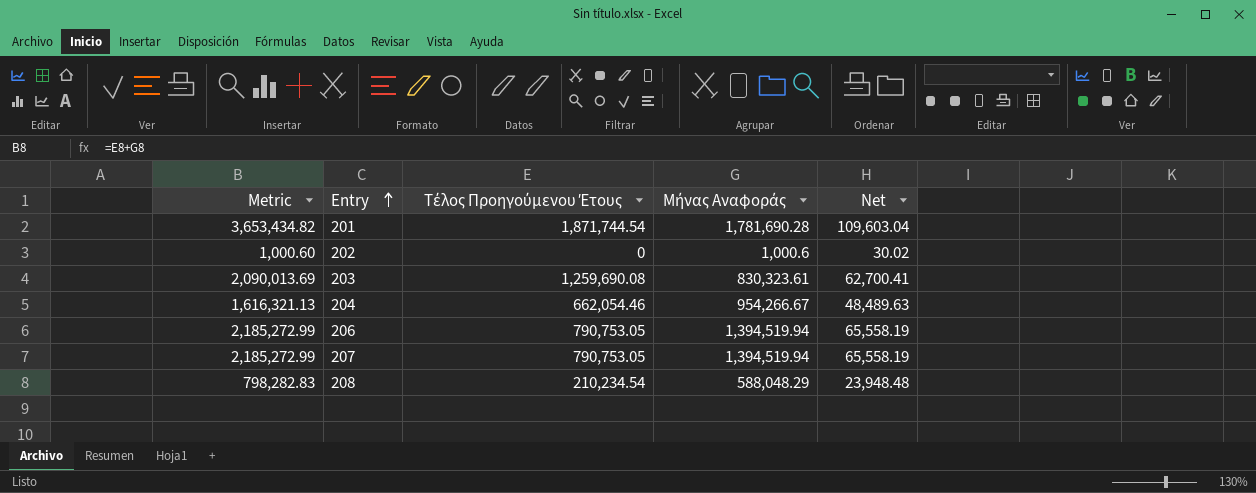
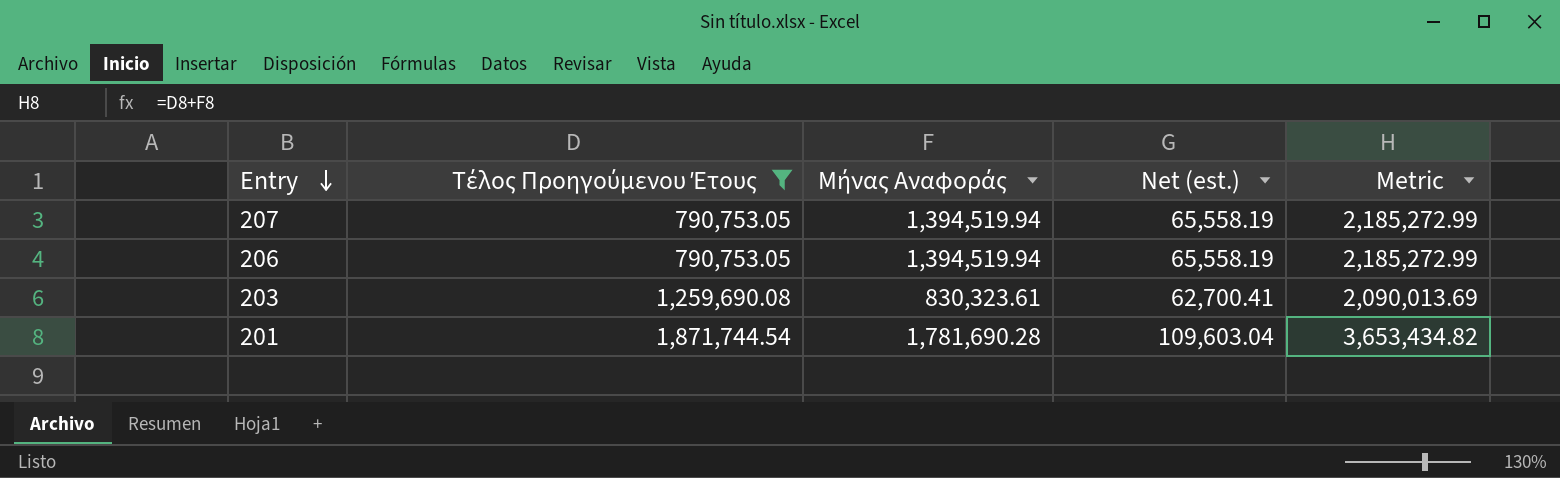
filter: none -> Τέλος Προηγούμενου Έτους >= 790,753.05
row order: Entry ascending -> Entry descending
column name: Net -> Net (est.)
column Metric | position: 1 -> 5

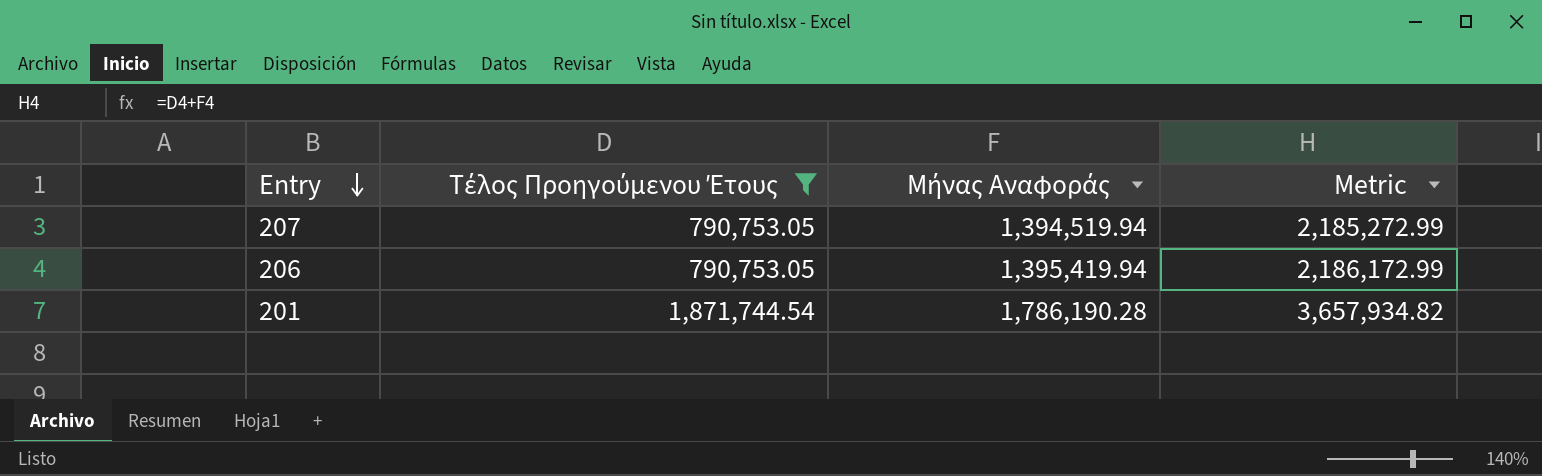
column Net (est.) | formula: [Metric] * 0.03 -> none
row 203: 1,259,690.08 | 830,323.61 | 62,700.41 | 2,090,013.69 -> none
206 | Μήνας Αναφοράς: 1,394,519.94 -> 1,395,419.94
206 | Metric: 2,185,272.99 -> 2,186,172.99
201 | Μήνας Αναφοράς: 1,781,690.28 -> 1,786,190.28
201 | Metric: 3,653,434.82 -> 3,657,934.82

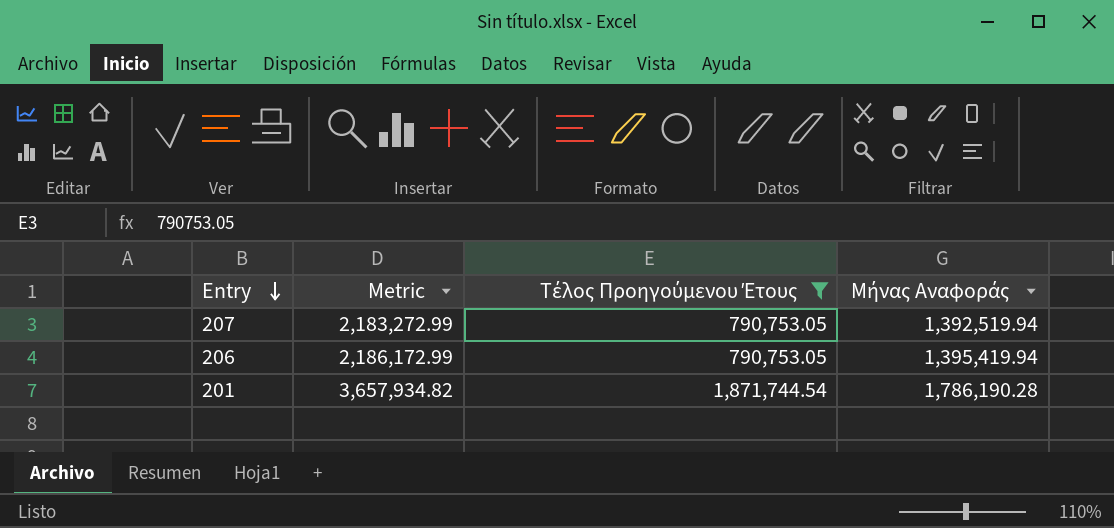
column Metric | position: 4 -> 2
207 | Metric: 2,185,272.99 -> 2,183,272.99
207 | Μήνας Αναφοράς: 1,394,519.94 -> 1,392,519.94

